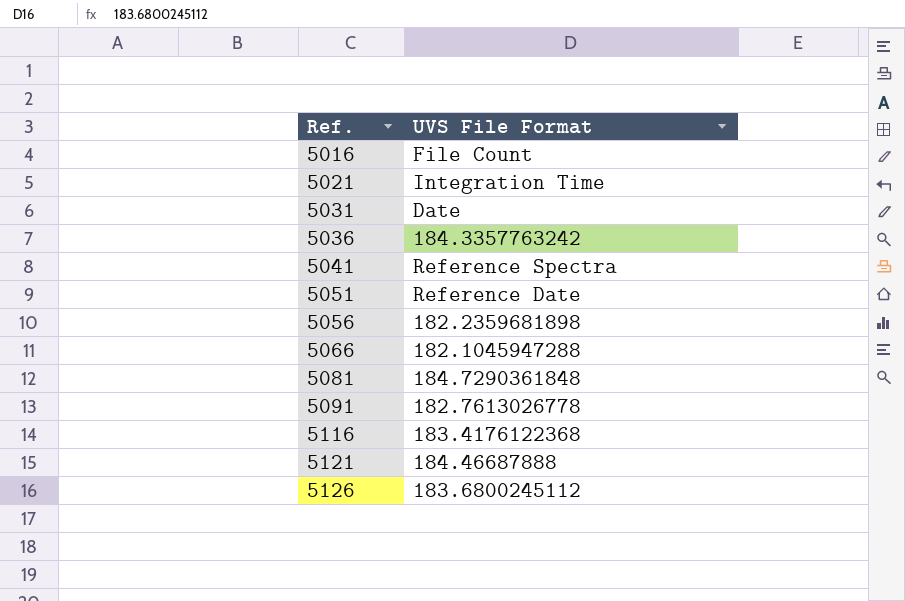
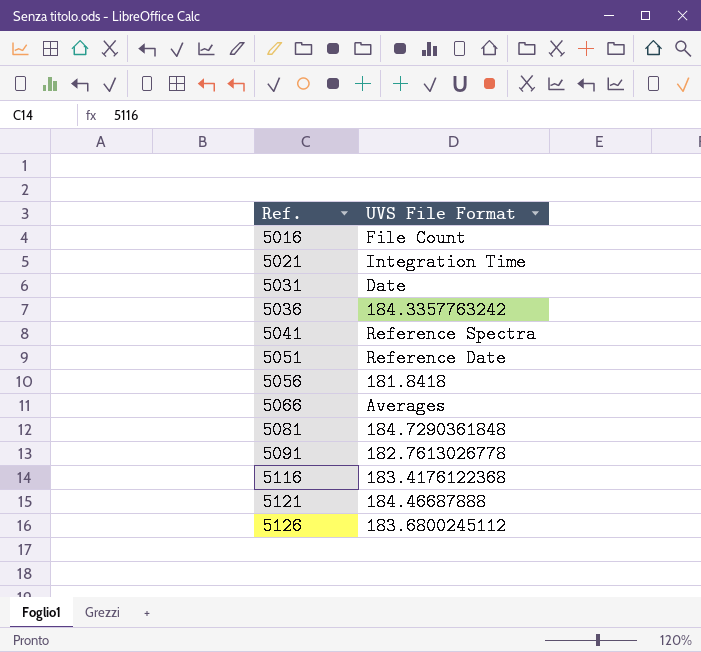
5056 | UVS File Format: 182.2359681898 -> 181.8418
5066 | UVS File Format: 182.1045947288 -> Averages

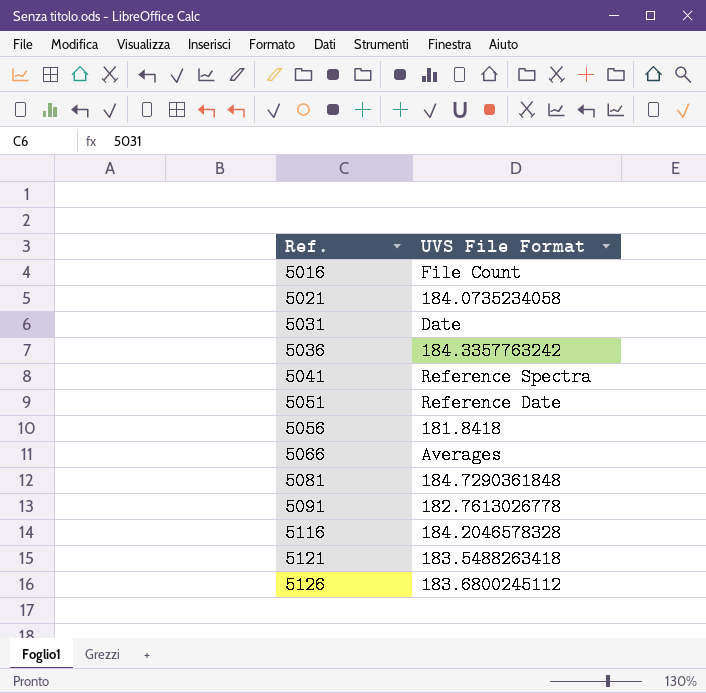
5021 | UVS File Format: Integration Time -> 184.0735234058
5116 | UVS File Format: 183.4176122368 -> 184.2046578328
5121 | UVS File Format: 184.46687888 -> 183.5488263418

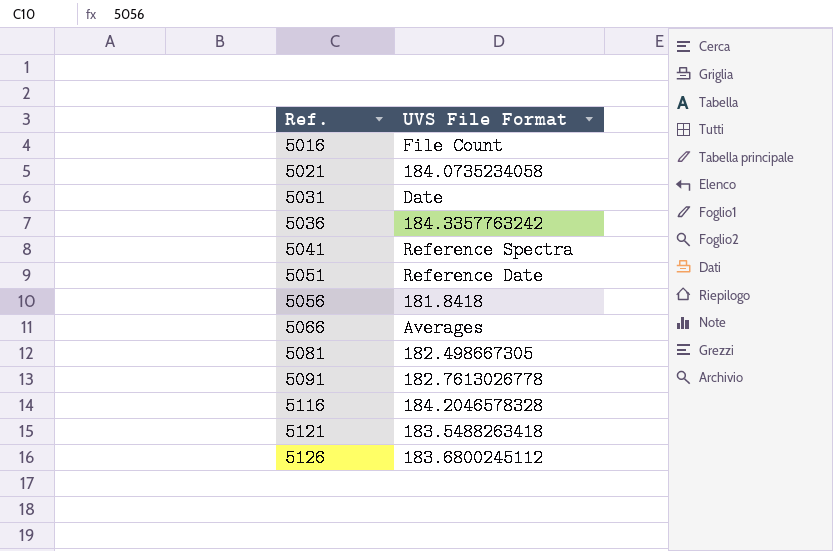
5081 | UVS File Format: 184.7290361848 -> 182.498667305

